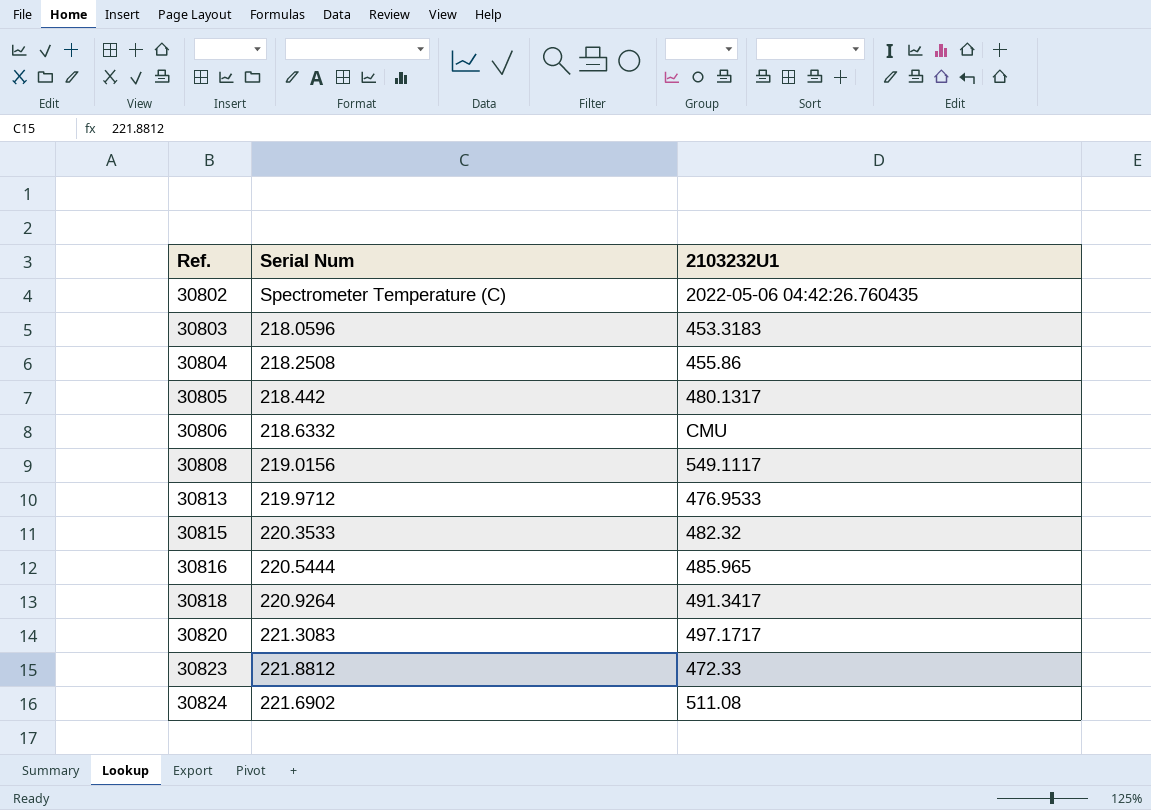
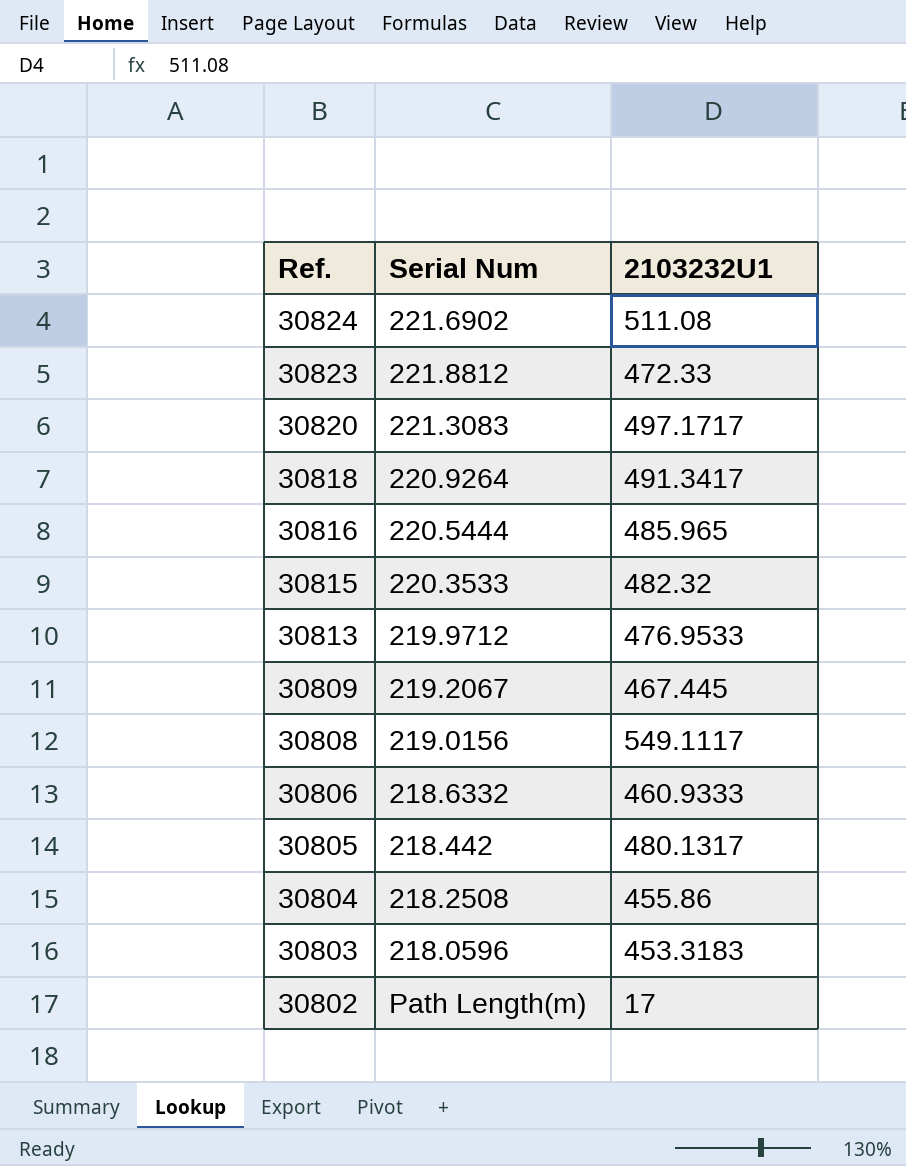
row order: Ref. ascending -> Ref. descending
row 30809: none -> 219.2067 | 467.445
30806 | 2103232U1: CMU -> 460.9333
30802 | Serial Num: Spectrometer Temperature (C) -> Path Length(m)
30802 | 2103232U1: 2022-05-06 04:42:26.760435 -> 17

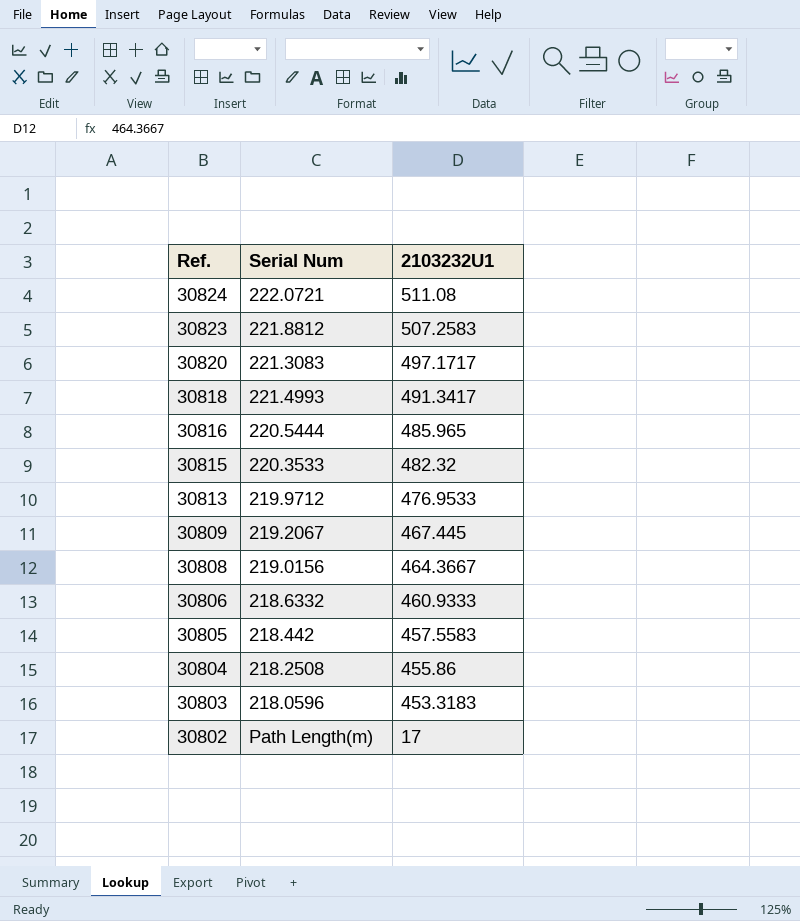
30824 | Serial Num: 221.6902 -> 222.0721
30823 | 2103232U1: 472.33 -> 507.2583
30818 | Serial Num: 220.9264 -> 221.4993
30808 | 2103232U1: 549.1117 -> 464.3667
30805 | 2103232U1: 480.1317 -> 457.5583

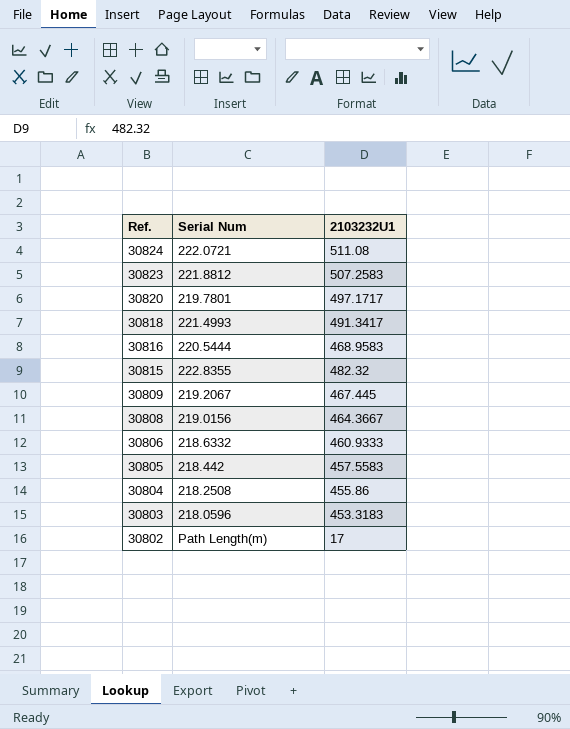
row 30813: 219.9712 | 476.9533 -> none
30820 | Serial Num: 221.3083 -> 219.7801
30816 | 2103232U1: 485.965 -> 468.9583
30815 | Serial Num: 220.3533 -> 222.8355

